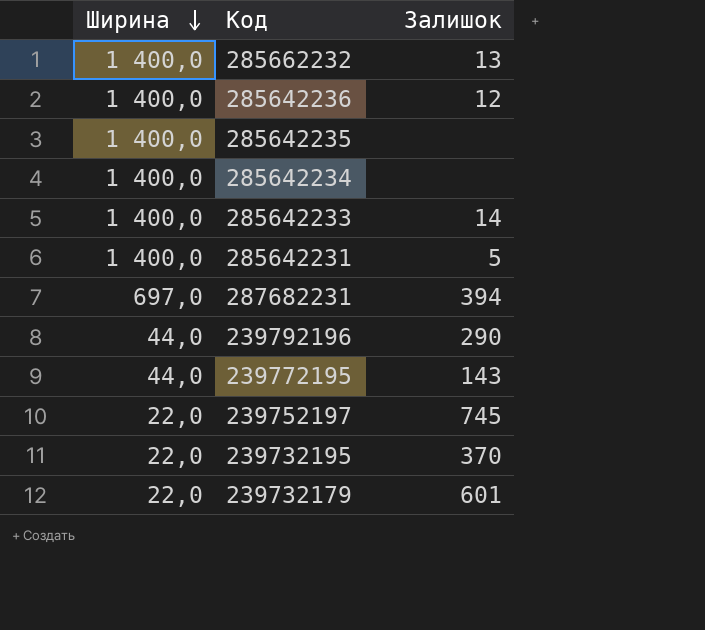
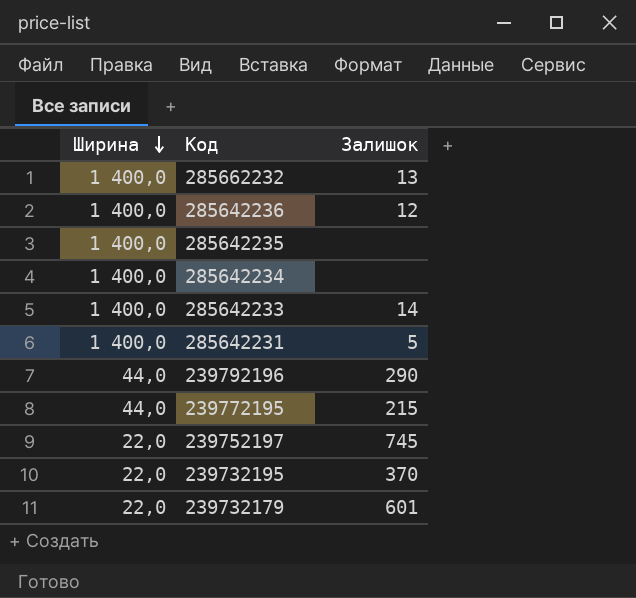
row 287682231: 697,0 | 394 -> none
239772195 | Залишок: 143 -> 215

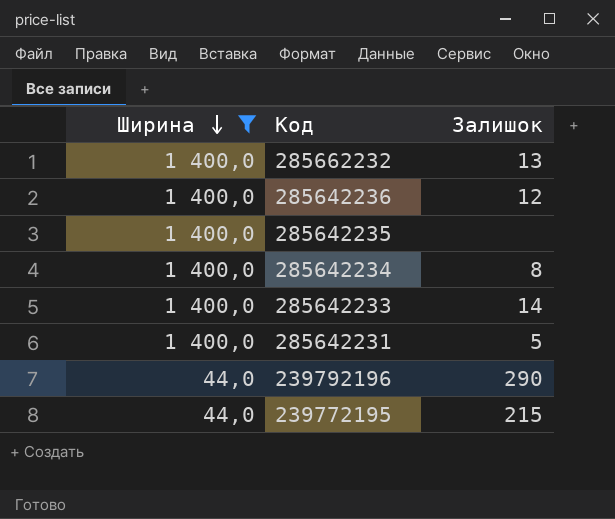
filter: none -> Ширина != 22,0
285642234 | Залишок: none -> 8

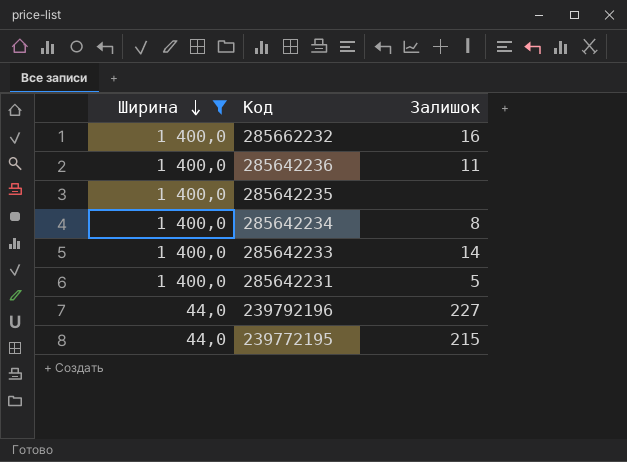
285662232 | Залишок: 13 -> 16
285642236 | Залишок: 12 -> 11
239792196 | Залишок: 290 -> 227

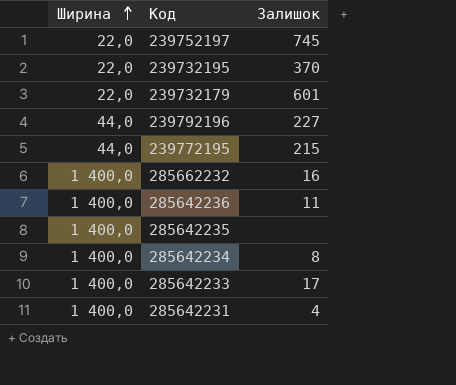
filter: Ширина != 22,0 -> none
row order: Ширина descending -> Ширина ascending
285642233 | Залишок: 14 -> 17
285642231 | Залишок: 5 -> 4

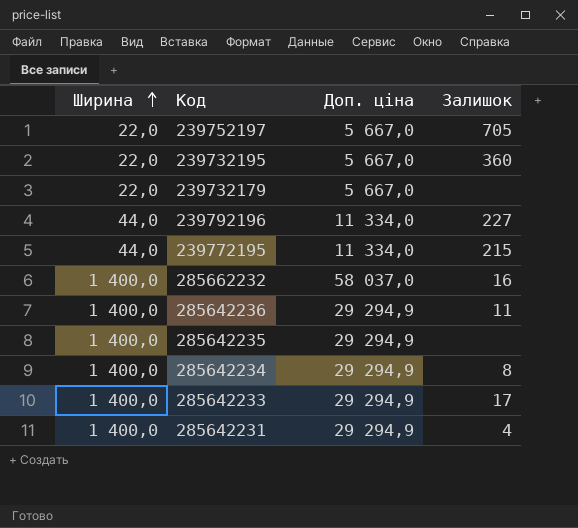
column Доп. ціна | position: none -> 3
239752197 | Залишок: 745 -> 705
239732195 | Залишок: 370 -> 360
239732179 | Залишок: 601 -> none

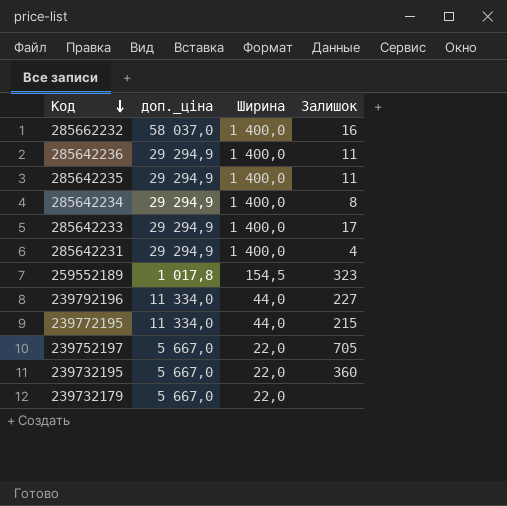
row order: Ширина ascending -> Код descending
column name: Доп. ціна -> доп._ціна
column Ширина | position: 1 -> 3
285642235 | Залишок: none -> 11
row 259552189: none -> 1 017,8 | 154,5 | 323

